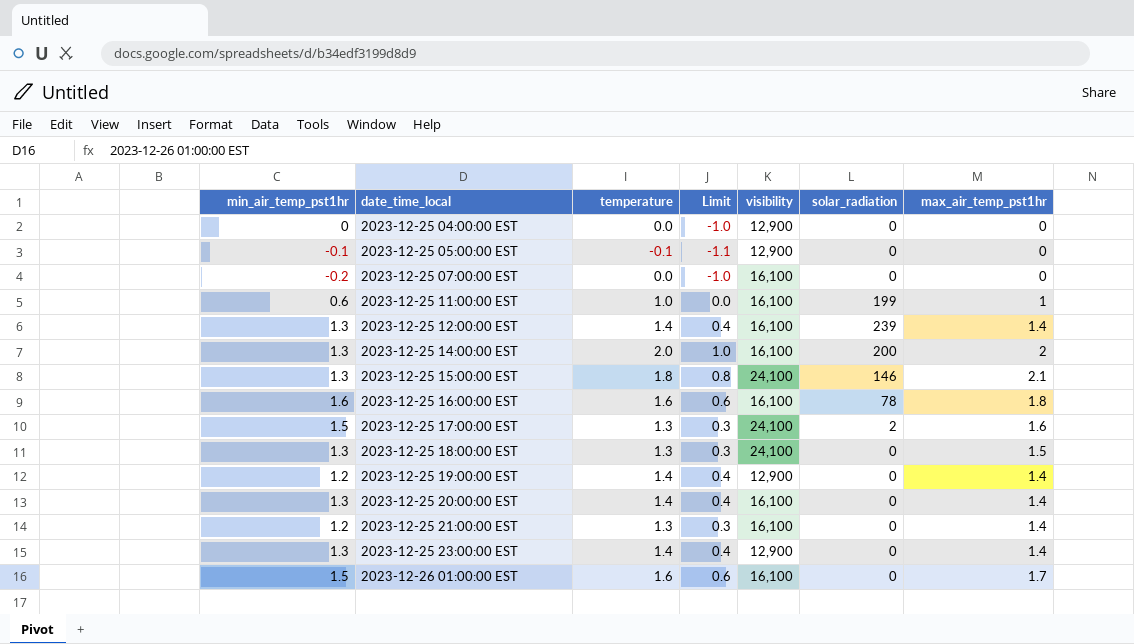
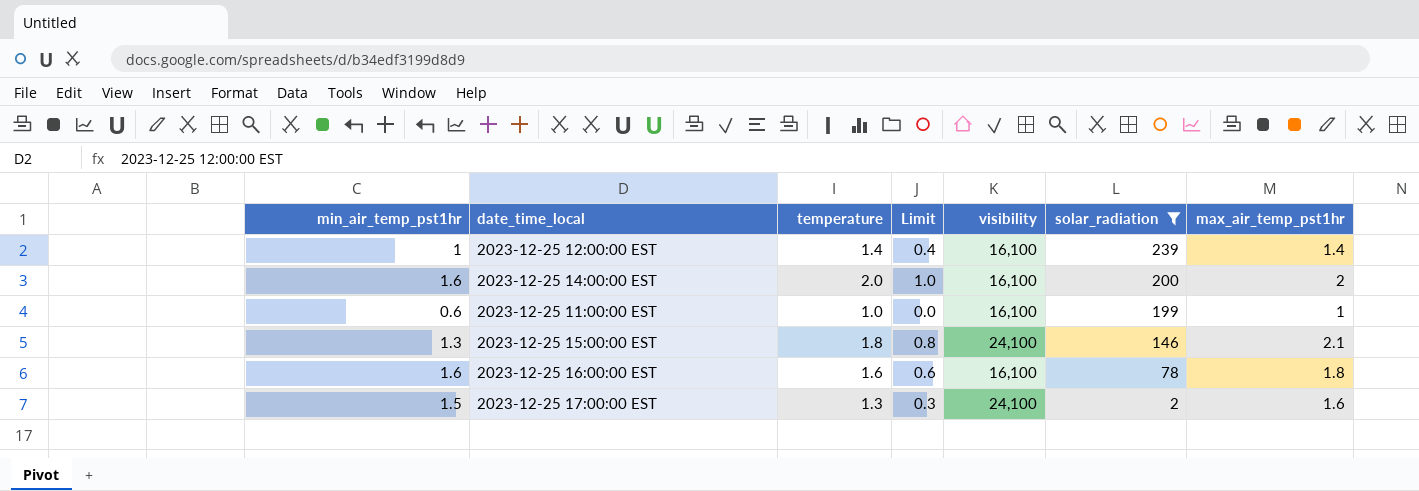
filter: none -> solar_radiation != 0
row order: date_time_local ascending -> solar_radiation descending
2023-12-25 12:00:00 EST | min_air_temp_pst1hr: 1.3 -> 1
2023-12-25 14:00:00 EST | min_air_temp_pst1hr: 1.3 -> 1.6

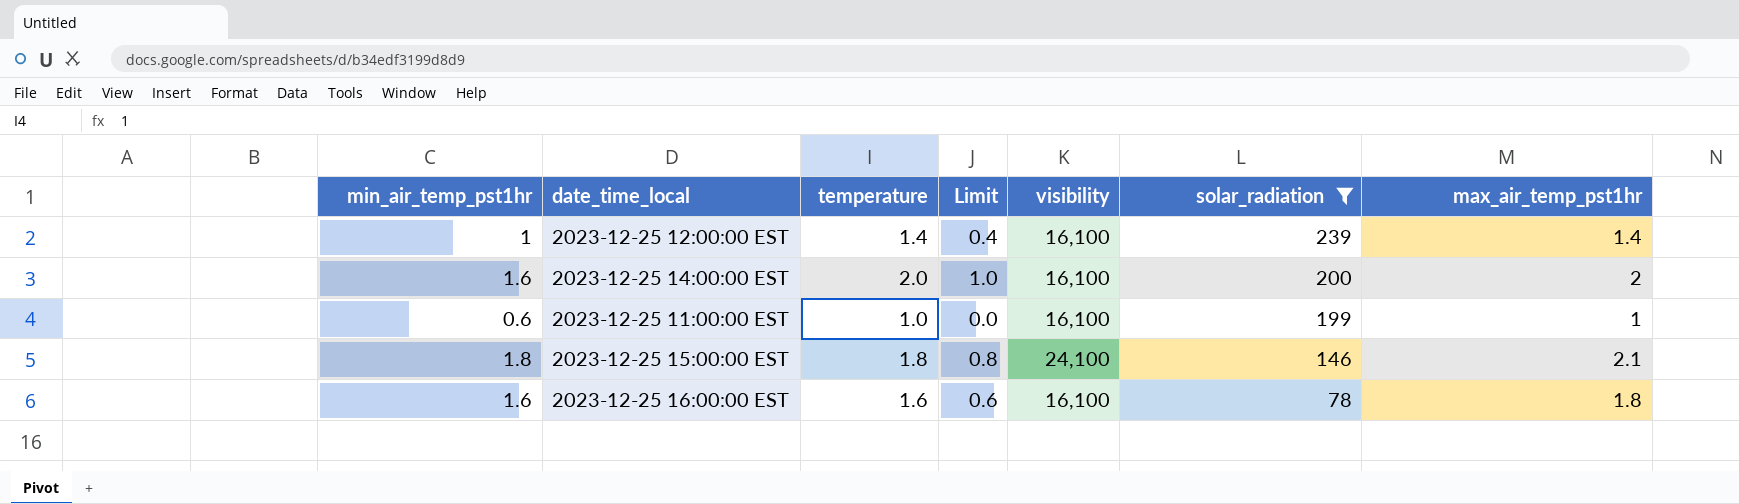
row 2023-12-25 17:00:00 EST: 1.5 | 1.3 | 0.3 | 24,100 | 2 | 1.6 -> none
2023-12-25 15:00:00 EST | min_air_temp_pst1hr: 1.3 -> 1.8

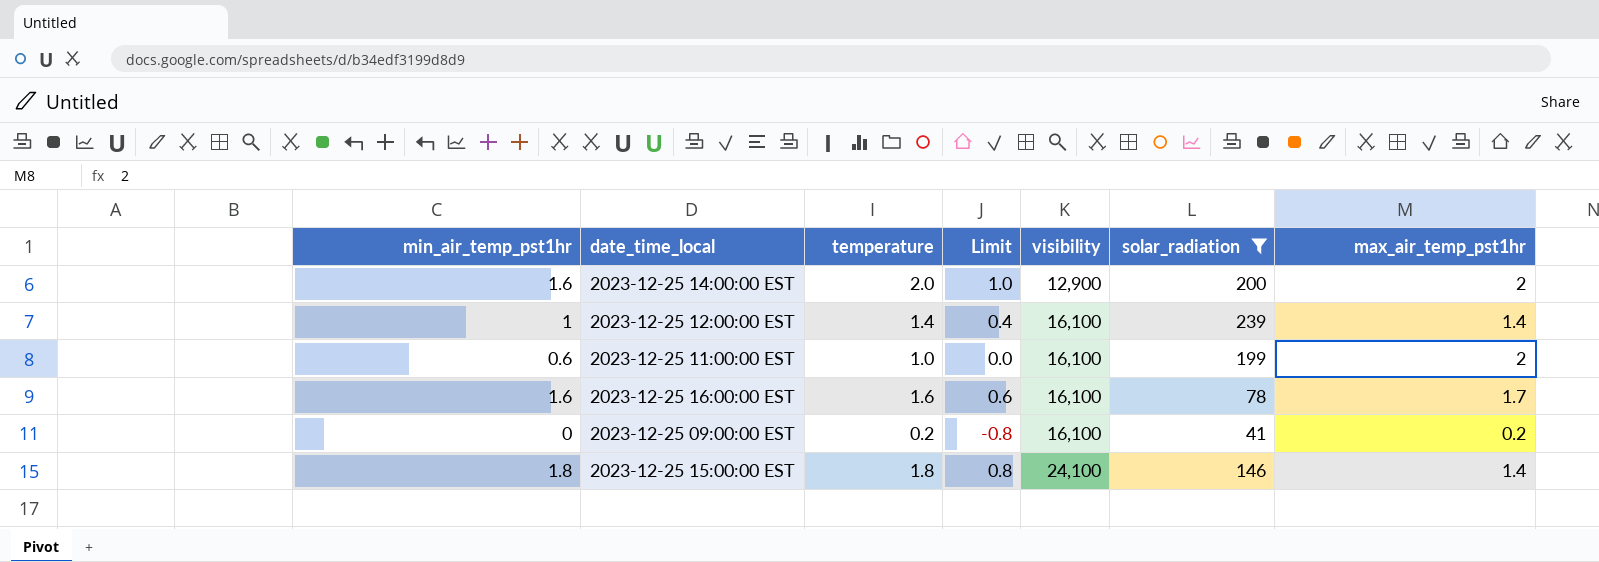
row order: solar_radiation descending -> visibility ascending
2023-12-25 14:00:00 EST | visibility: 16,100 -> 12,900
2023-12-25 11:00:00 EST | max_air_temp_pst1hr: 1 -> 2
2023-12-25 16:00:00 EST | max_air_temp_pst1hr: 1.8 -> 1.7
row 2023-12-25 09:00:00 EST: none -> 0 | 0.2 | -0.8 | 16,100 | 41 | 0.2
2023-12-25 15:00:00 EST | max_air_temp_pst1hr: 2.1 -> 1.4

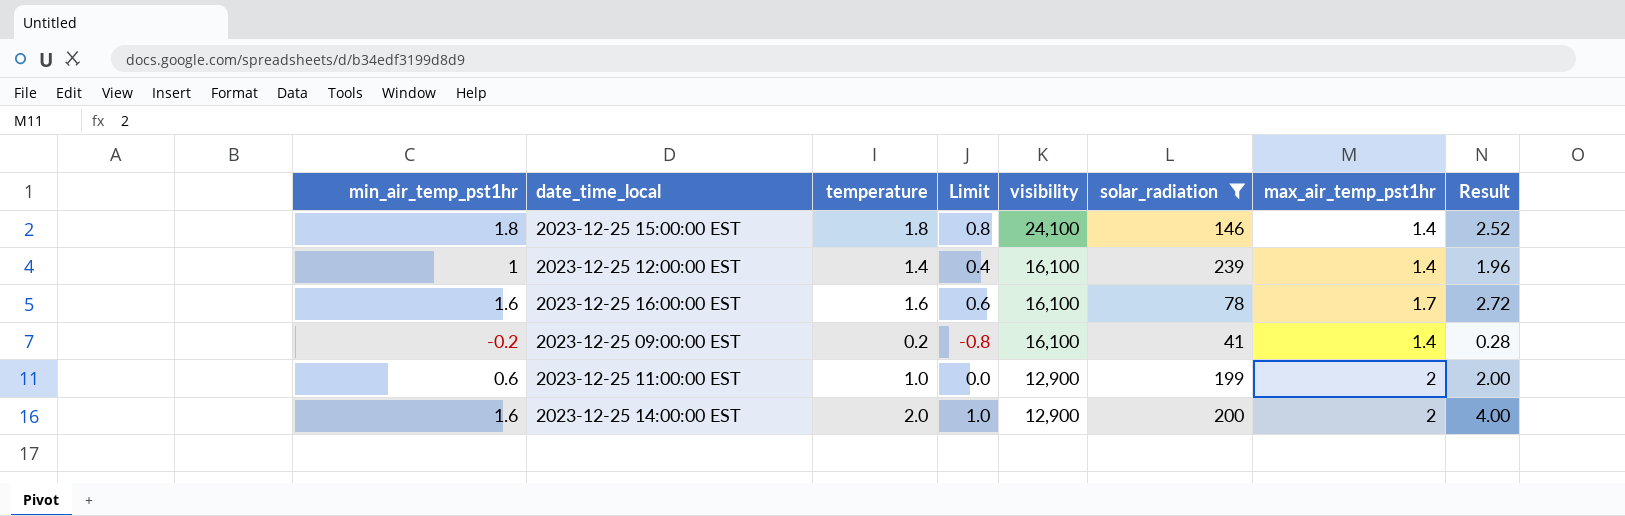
row order: visibility ascending -> visibility descending
column Result | formula: none -> [temperature] * [max_air_temp_pst1hr]
2023-12-25 09:00:00 EST | min_air_temp_pst1hr: 0 -> -0.2
2023-12-25 09:00:00 EST | max_air_temp_pst1hr: 0.2 -> 1.4
2023-12-25 11:00:00 EST | visibility: 16,100 -> 12,900

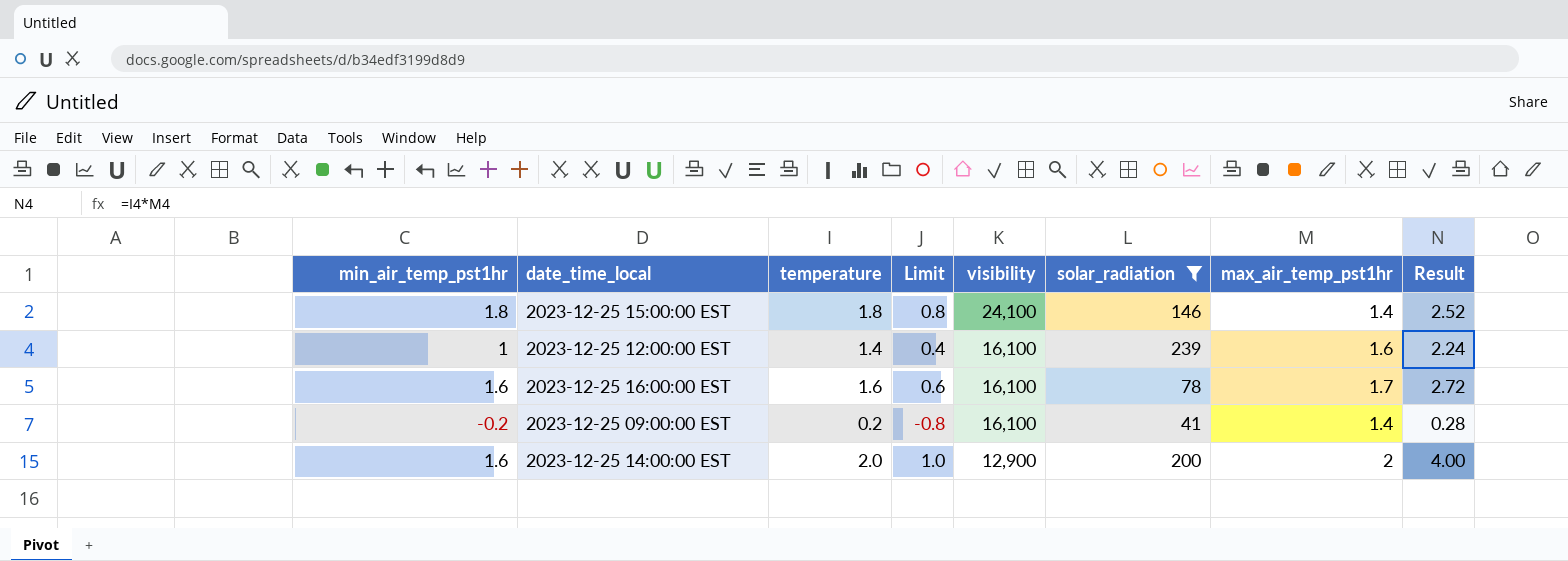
row 2023-12-25 11:00:00 EST: 0.6 | 1.0 | 0.0 | 12,900 | 199 | 2 | 2.00 -> none
2023-12-25 12:00:00 EST | max_air_temp_pst1hr: 1.4 -> 1.6
2023-12-25 12:00:00 EST | Result: 1.96 -> 2.24

